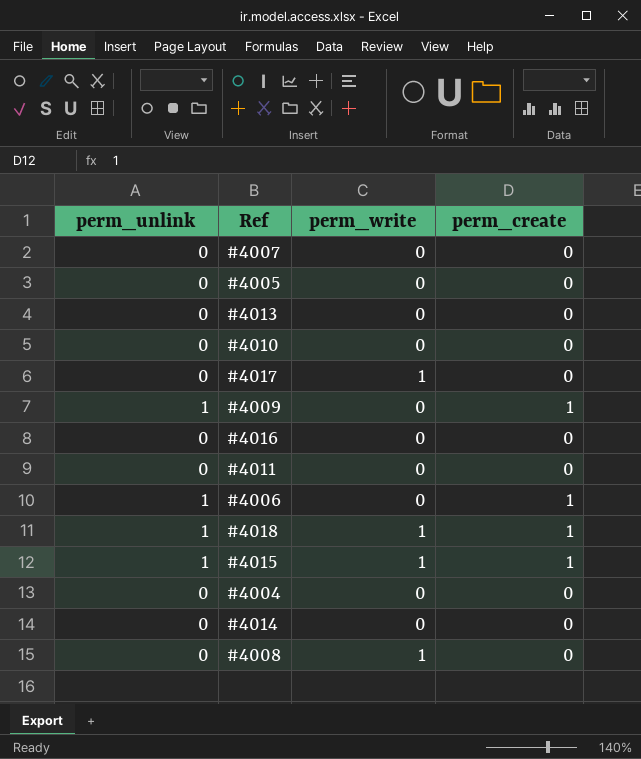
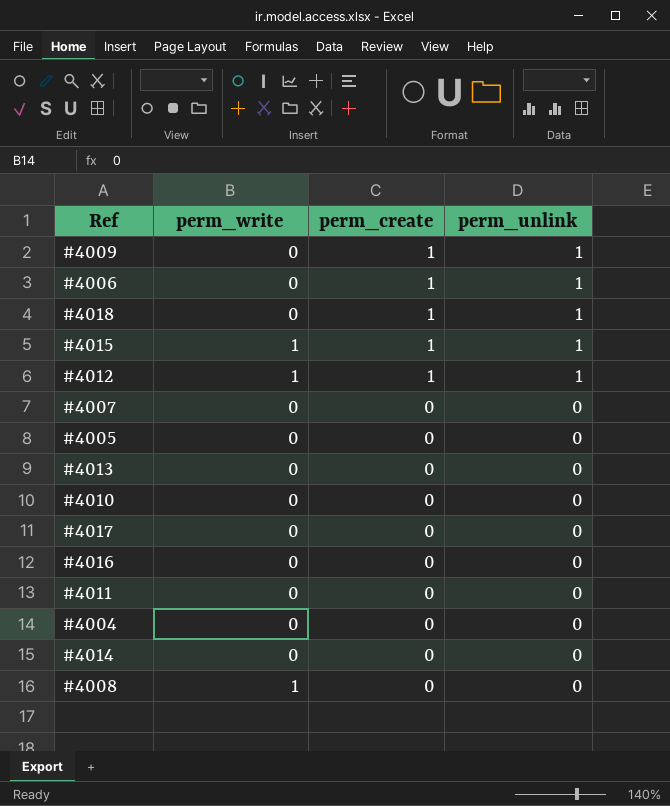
row order: none -> perm_create descending
column perm_unlink | position: 1 -> 4
#4018 | perm_write: 1 -> 0
row #4012: none -> 1 | 1 | 1
#4017 | perm_write: 1 -> 0

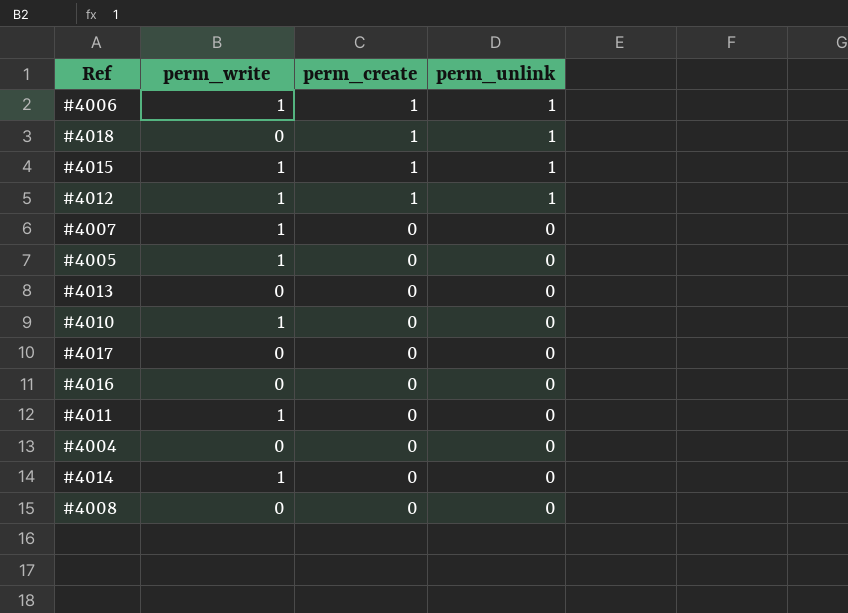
row #4009: 0 | 1 | 1 -> none
#4006 | perm_write: 0 -> 1
#4007 | perm_write: 0 -> 1
#4005 | perm_write: 0 -> 1
#4010 | perm_write: 0 -> 1
#4011 | perm_write: 0 -> 1
#4014 | perm_write: 0 -> 1
#4008 | perm_write: 1 -> 0

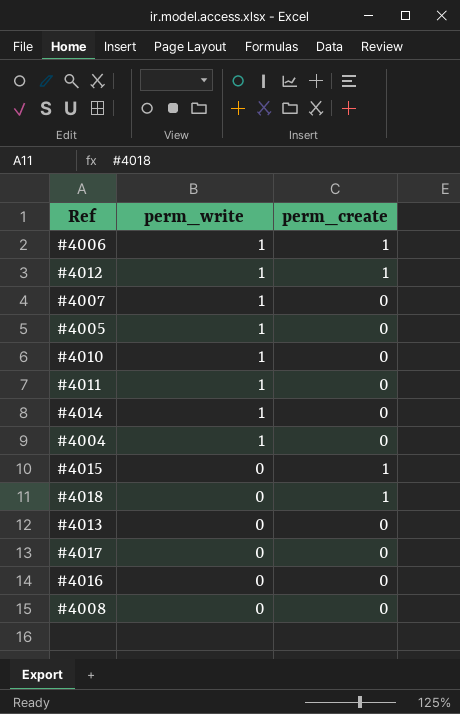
row order: perm_create descending -> perm_write descending
column perm_unlink | position: 4 -> none
#4004 | perm_write: 0 -> 1
#4015 | perm_write: 1 -> 0

